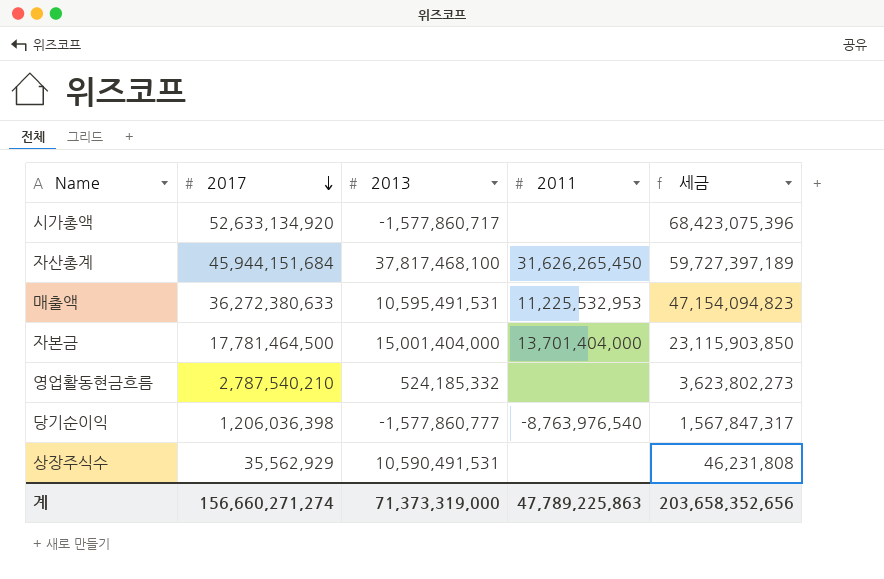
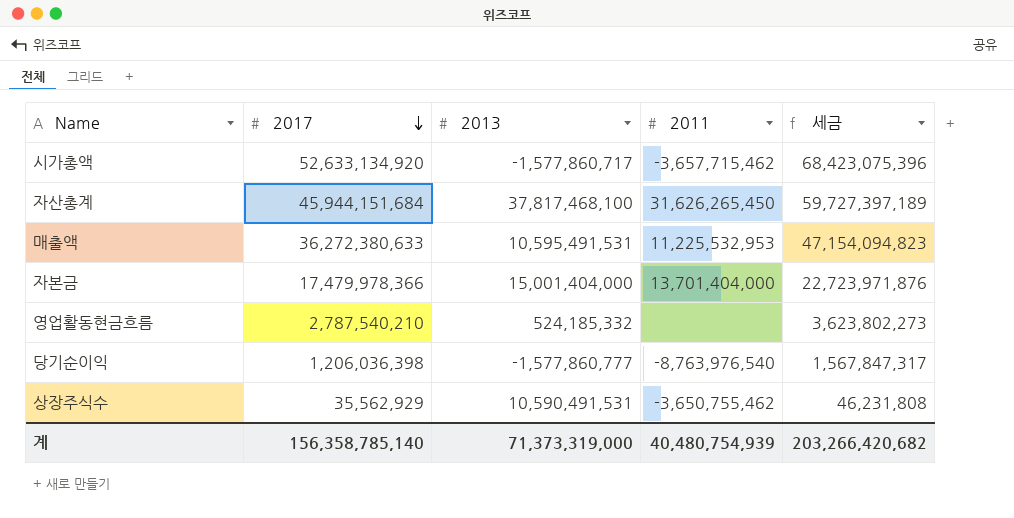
시가총액 | 2011: none -> -3,657,715,462
자본금 | 2017: 17,781,464,500 -> 17,479,978,366
자본금 | 세금: 23,115,903,850 -> 22,723,971,876
상장주식수 | 2011: none -> -3,650,755,462
계 | 2017: 156,660,271,274 -> 156,358,785,140
계 | 2011: 47,789,225,863 -> 40,480,754,939
계 | 세금: 203,658,352,656 -> 203,266,420,682

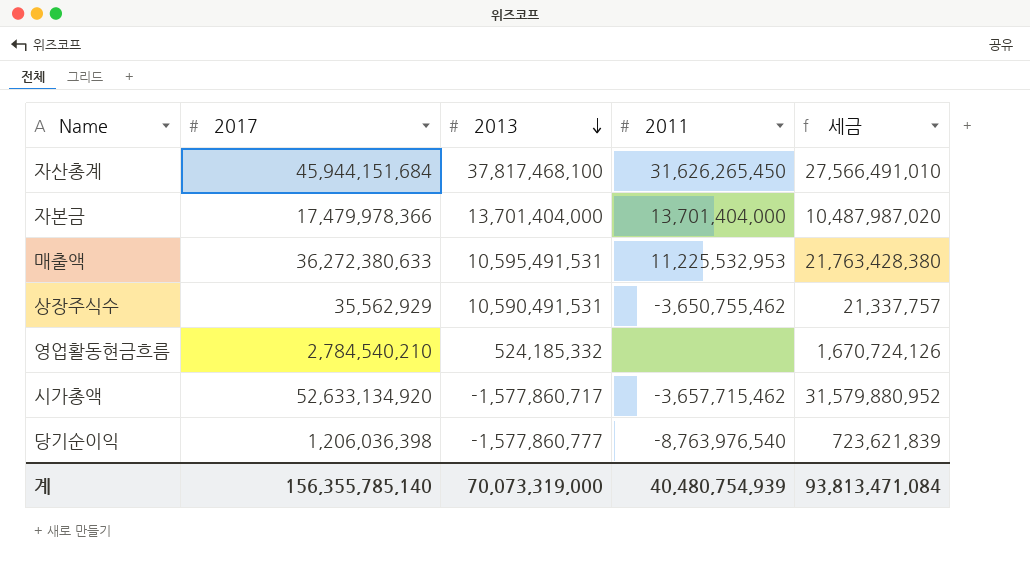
row order: 2017 descending -> 2013 descending
column 세금 | formula: [2017] * 1.3 -> [2017] * 0.6
자본금 | 2013: 15,001,404,000 -> 13,701,404,000
영업활동현금흐름 | 2017: 2,787,540,210 -> 2,784,540,210
계 | 2017: 156,358,785,140 -> 156,355,785,140
계 | 2013: 71,373,319,000 -> 70,073,319,000
계 | 세금: 203,266,420,682 -> 93,813,471,084

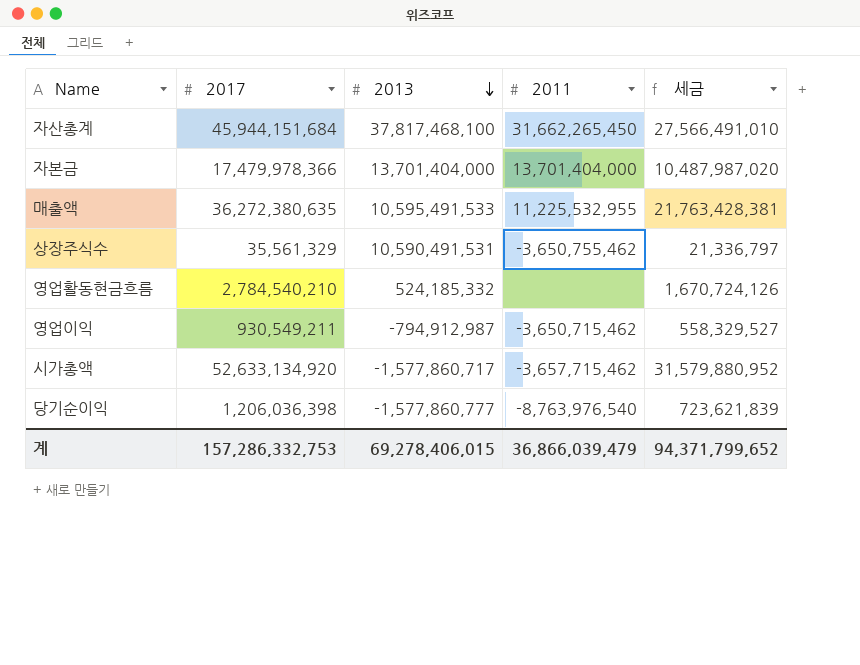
자산총계 | 2011: 31,626,265,450 -> 31,662,265,450
매출액 | 2017: 36,272,380,633 -> 36,272,380,635
매출액 | 2013: 10,595,491,531 -> 10,595,491,533
매출액 | 2011: 11,225,532,953 -> 11,225,532,955
매출액 | 세금: 21,763,428,380 -> 21,763,428,381
상장주식수 | 2017: 35,562,929 -> 35,561,329
상장주식수 | 세금: 21,337,757 -> 21,336,797
row 영업이익: none -> 930,549,211 | -794,912,987 | -3,650,715,462 | 558,329,527
계 | 2017: 156,355,785,140 -> 157,286,332,753
계 | 2013: 70,073,319,000 -> 69,278,406,015
계 | 2011: 40,480,754,939 -> 36,866,039,479
계 | 세금: 93,813,471,084 -> 94,371,799,652

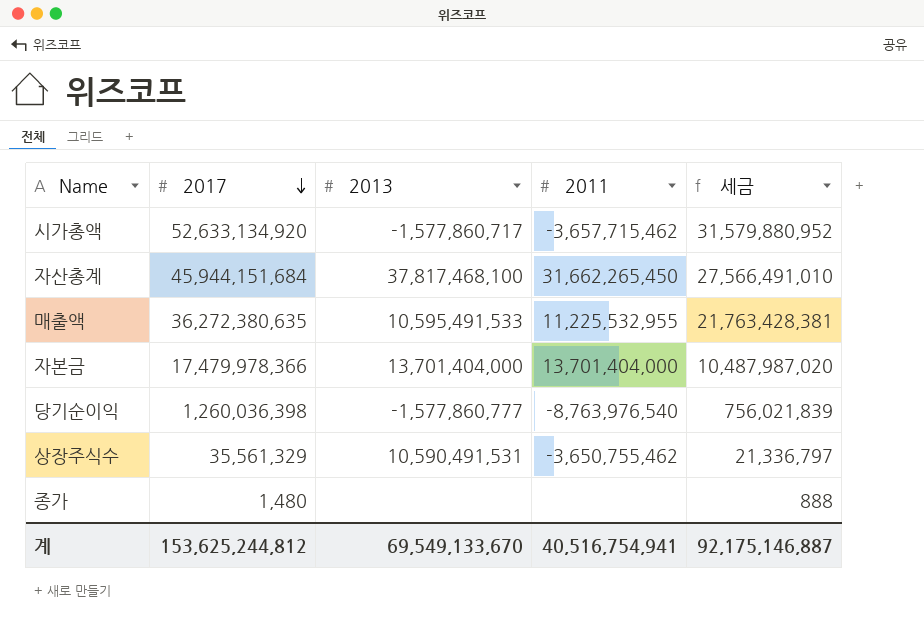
row order: 2013 descending -> 2017 descending
row 영업활동현금흐름: 2,784,540,210 | 524,185,332 | none | 1,670,724,126 -> none
row 영업이익: 930,549,211 | -794,912,987 | -3,650,715,462 | 558,329,527 -> none
당기순이익 | 2017: 1,206,036,398 -> 1,260,036,398
당기순이익 | 세금: 723,621,839 -> 756,021,839
row 종가: none -> 1,480 | none | none | 888
계 | 2017: 157,286,332,753 -> 153,625,244,812
계 | 2013: 69,278,406,015 -> 69,549,133,670
계 | 2011: 36,866,039,479 -> 40,516,754,941
계 | 세금: 94,371,799,652 -> 92,175,146,887

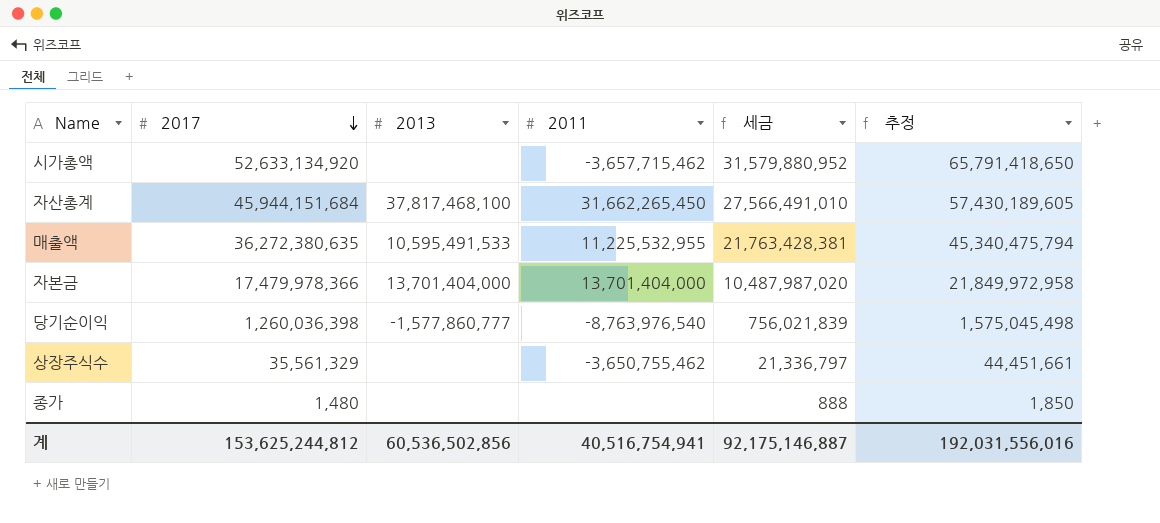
column 추정 | formula: none -> [2017] * 1.25
시가총액 | 2013: -1,577,860,717 -> none
상장주식수 | 2013: 10,590,491,531 -> none
계 | 2013: 69,549,133,670 -> 60,536,502,856

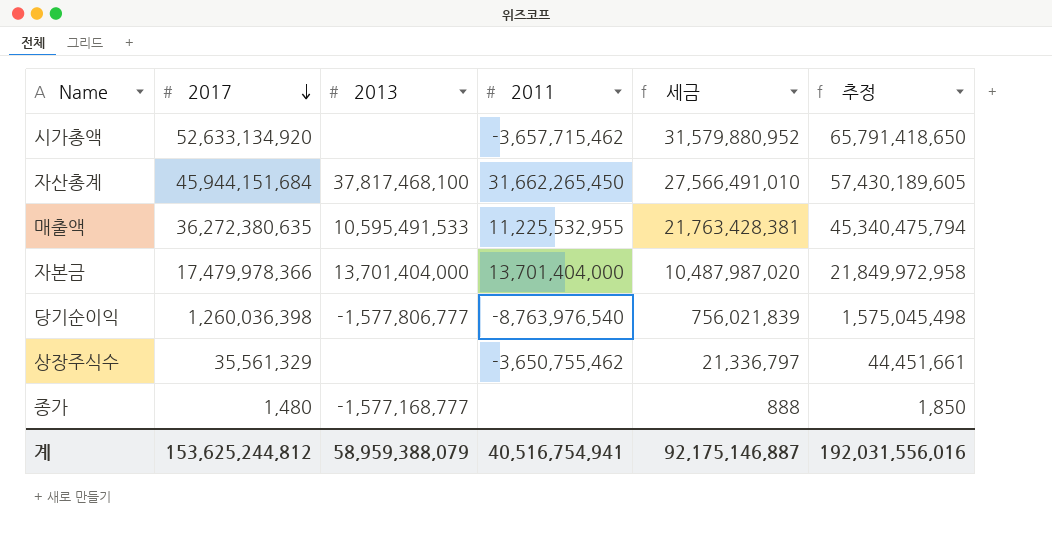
당기순이익 | 2013: -1,577,860,777 -> -1,577,806,777
종가 | 2013: none -> -1,577,168,777
계 | 2013: 60,536,502,856 -> 58,959,388,079

